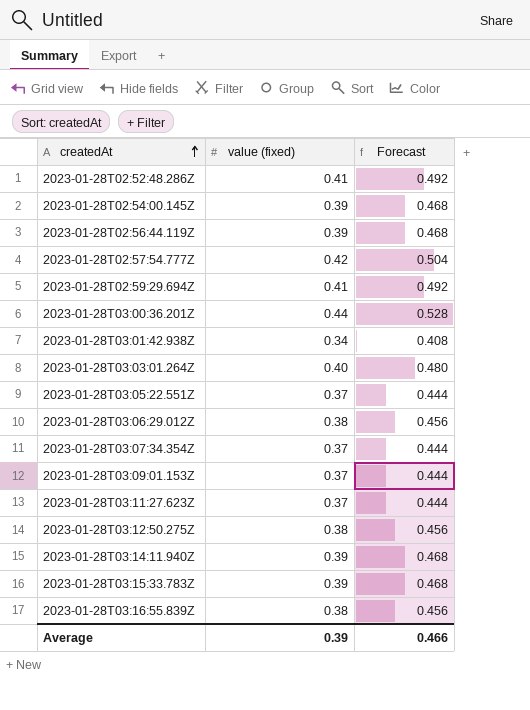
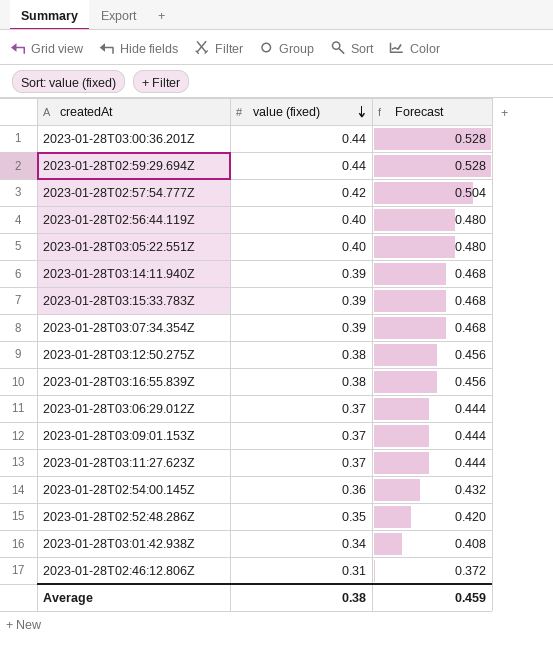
row order: createdAt ascending -> value (fixed) descending
row 2023-01-28T03:03:01.264Z: 0.40 | 0.480 -> none
2023-01-28T02:59:29.694Z | value (fixed): 0.41 -> 0.44
2023-01-28T02:59:29.694Z | Forecast: 0.492 -> 0.528
2023-01-28T02:56:44.119Z | value (fixed): 0.39 -> 0.40
2023-01-28T02:56:44.119Z | Forecast: 0.468 -> 0.480
2023-01-28T03:05:22.551Z | value (fixed): 0.37 -> 0.40
2023-01-28T03:05:22.551Z | Forecast: 0.444 -> 0.480
2023-01-28T03:07:34.354Z | value (fixed): 0.37 -> 0.39
2023-01-28T03:07:34.354Z | Forecast: 0.444 -> 0.468
2023-01-28T03:06:29.012Z | value (fixed): 0.38 -> 0.37
2023-01-28T03:06:29.012Z | Forecast: 0.456 -> 0.444
2023-01-28T02:54:00.145Z | value (fixed): 0.39 -> 0.36
2023-01-28T02:54:00.145Z | Forecast: 0.468 -> 0.432
2023-01-28T02:52:48.286Z | value (fixed): 0.41 -> 0.35
2023-01-28T02:52:48.286Z | Forecast: 0.492 -> 0.420
row 2023-01-28T02:46:12.806Z: none -> 0.31 | 0.372
Average | value (fixed): 0.39 -> 0.38
Average | Forecast: 0.466 -> 0.459

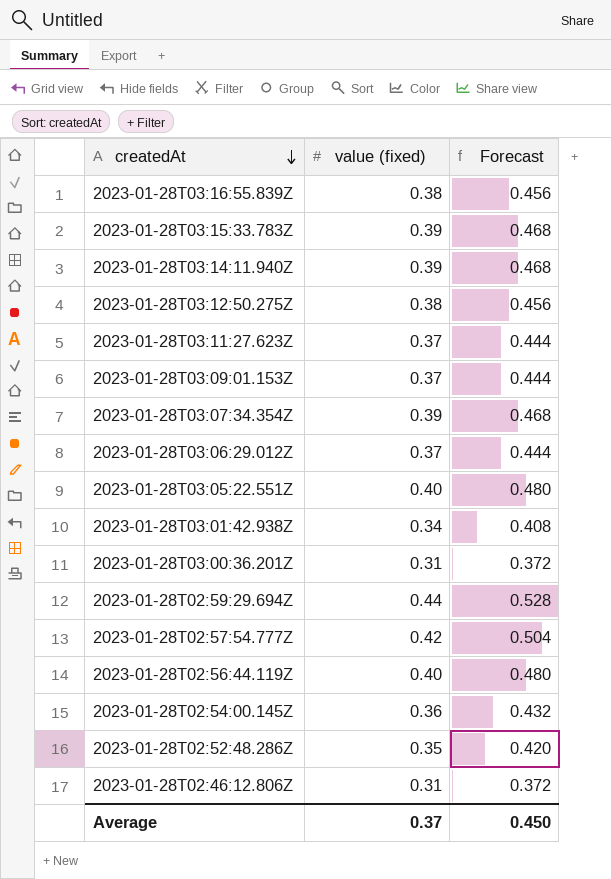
row order: value (fixed) descending -> createdAt descending
2023-01-28T03:00:36.201Z | value (fixed): 0.44 -> 0.31
2023-01-28T03:00:36.201Z | Forecast: 0.528 -> 0.372
Average | value (fixed): 0.38 -> 0.37
Average | Forecast: 0.459 -> 0.450

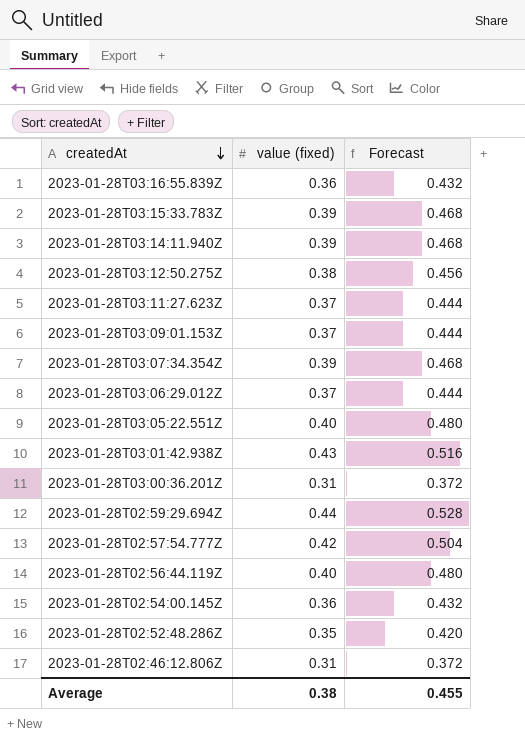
2023-01-28T03:16:55.839Z | value (fixed): 0.38 -> 0.36
2023-01-28T03:16:55.839Z | Forecast: 0.456 -> 0.432
2023-01-28T03:01:42.938Z | value (fixed): 0.34 -> 0.43
2023-01-28T03:01:42.938Z | Forecast: 0.408 -> 0.516
Average | value (fixed): 0.37 -> 0.38
Average | Forecast: 0.450 -> 0.455

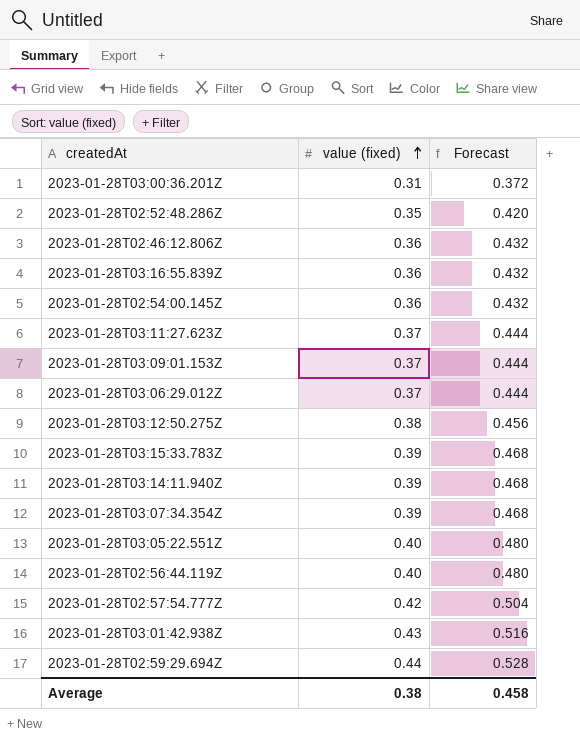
row order: createdAt descending -> value (fixed) ascending
2023-01-28T02:46:12.806Z | value (fixed): 0.31 -> 0.36
2023-01-28T02:46:12.806Z | Forecast: 0.372 -> 0.432
Average | Forecast: 0.455 -> 0.458

